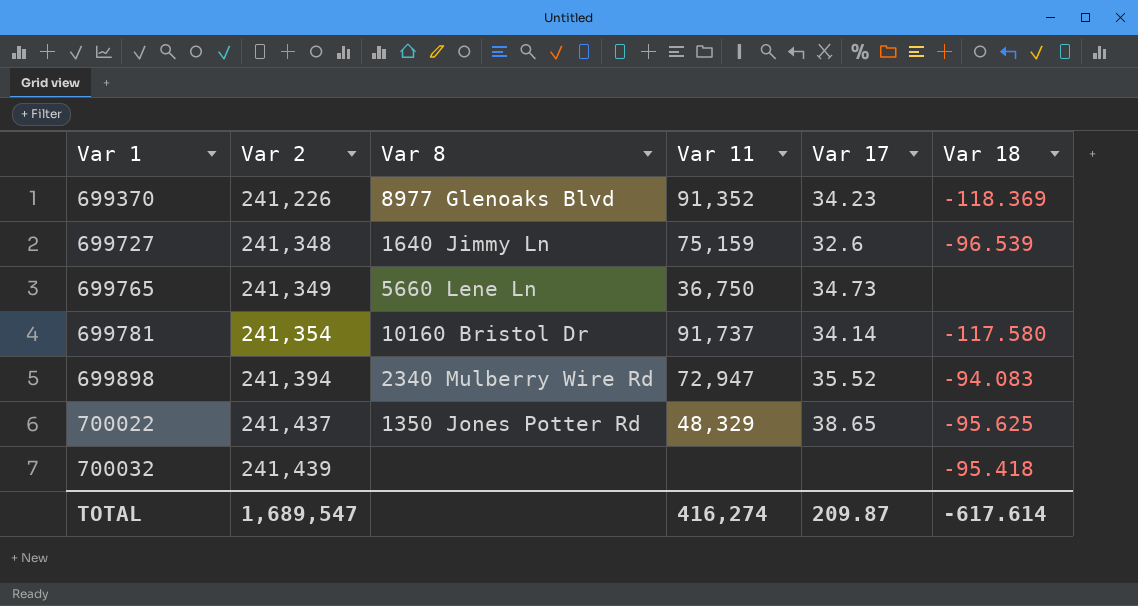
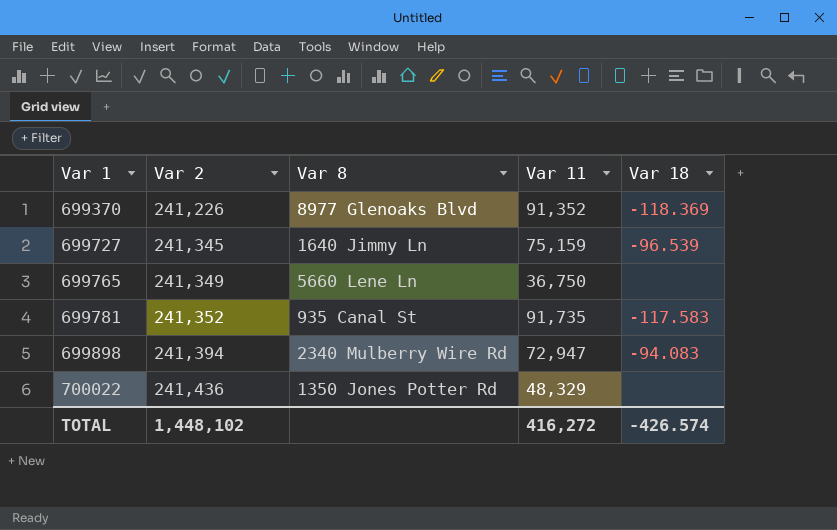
column Var 17 | position: 5 -> none
row 700032: 241,439 | none | none | none | -95.418 -> none
699727 | Var 2: 241,348 -> 241,345
699781 | Var 2: 241,354 -> 241,352
699781 | Var 8: 10160 Bristol Dr -> 935 Canal St
699781 | Var 11: 91,737 -> 91,735
699781 | Var 18: -117.580 -> -117.583
700022 | Var 2: 241,437 -> 241,436
700022 | Var 18: -95.625 -> none
TOTAL | Var 2: 1,689,547 -> 1,448,102
TOTAL | Var 11: 416,274 -> 416,272
TOTAL | Var 18: -617.614 -> -426.574

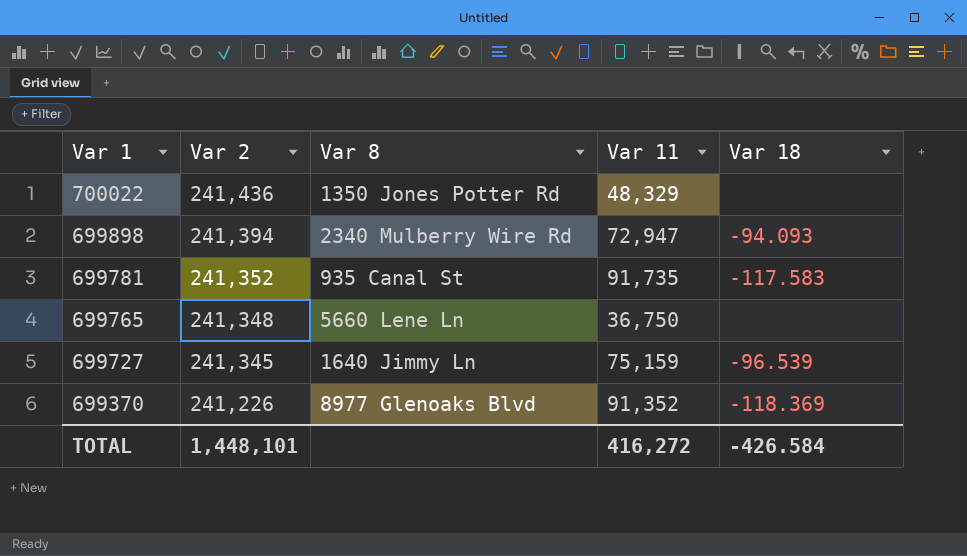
row order: Var 1 ascending -> Var 1 descending
699898 | Var 18: -94.083 -> -94.093
699765 | Var 2: 241,349 -> 241,348
TOTAL | Var 2: 1,448,102 -> 1,448,101
TOTAL | Var 18: -426.574 -> -426.584

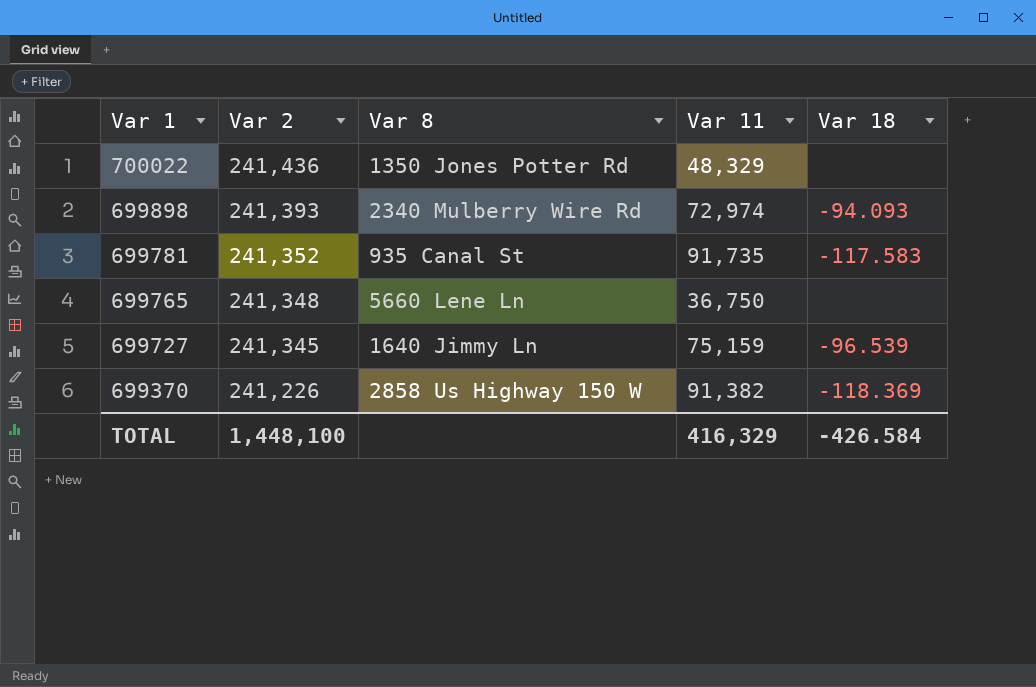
699898 | Var 2: 241,394 -> 241,393
699898 | Var 11: 72,947 -> 72,974
699370 | Var 8: 8977 Glenoaks Blvd -> 2858 Us Highway 150 W
699370 | Var 11: 91,352 -> 91,382
TOTAL | Var 2: 1,448,101 -> 1,448,100
TOTAL | Var 11: 416,272 -> 416,329

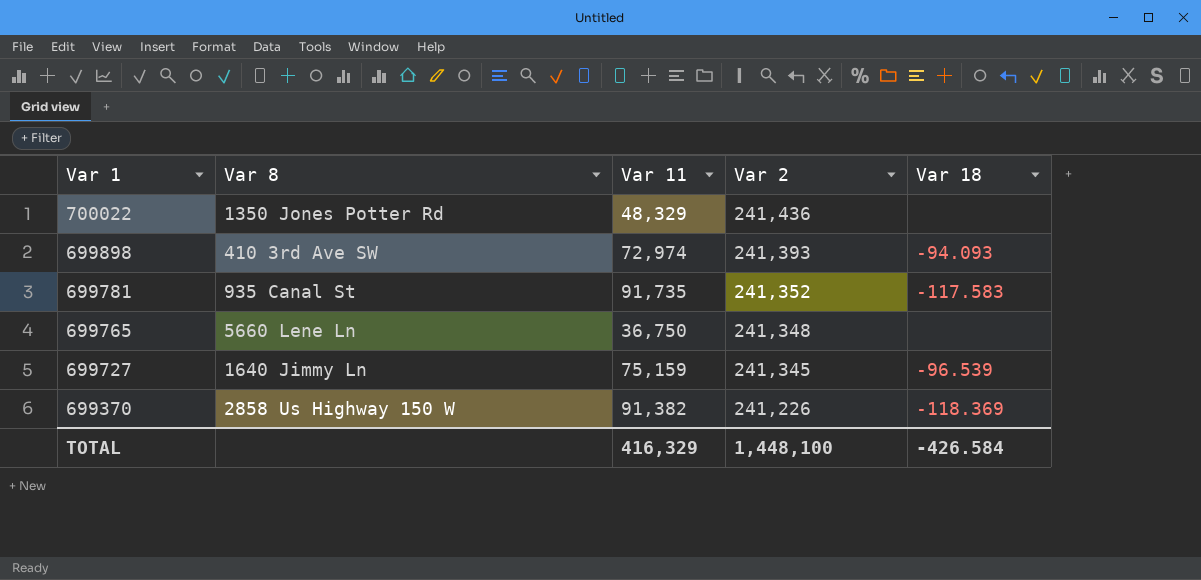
column Var 2 | position: 2 -> 4
699898 | Var 8: 2340 Mulberry Wire Rd -> 410 3rd Ave SW

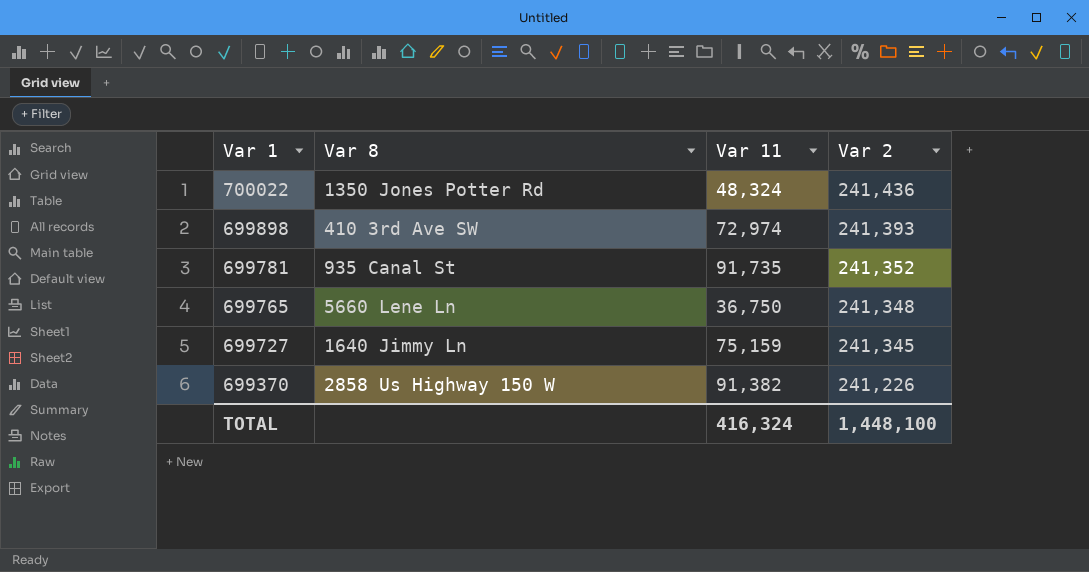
column Var 18 | position: 5 -> none
700022 | Var 11: 48,329 -> 48,324
TOTAL | Var 11: 416,329 -> 416,324

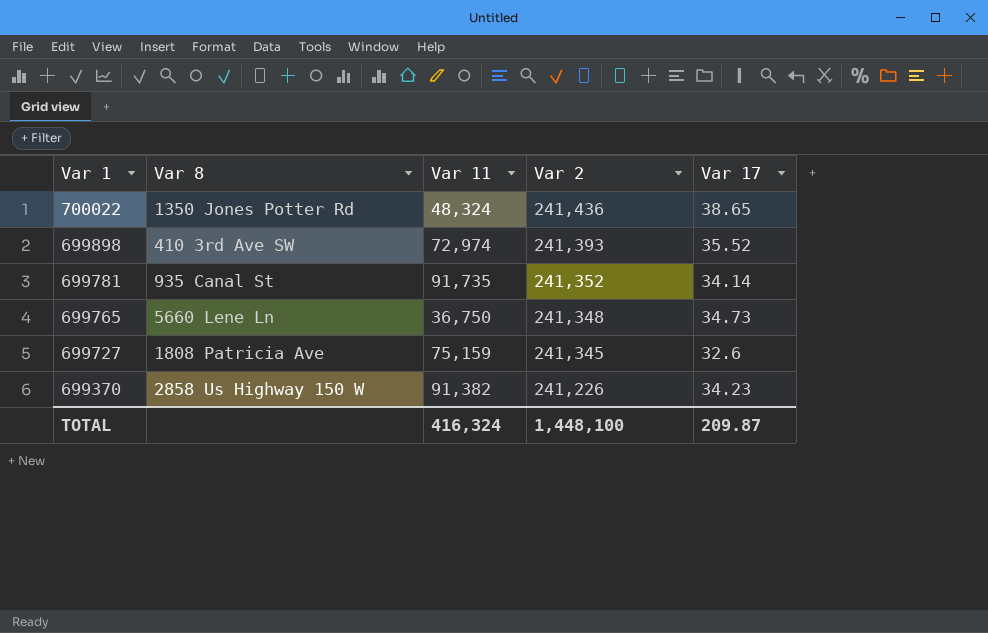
column Var 17 | position: none -> 5
699727 | Var 8: 1640 Jimmy Ln -> 1808 Patricia Ave

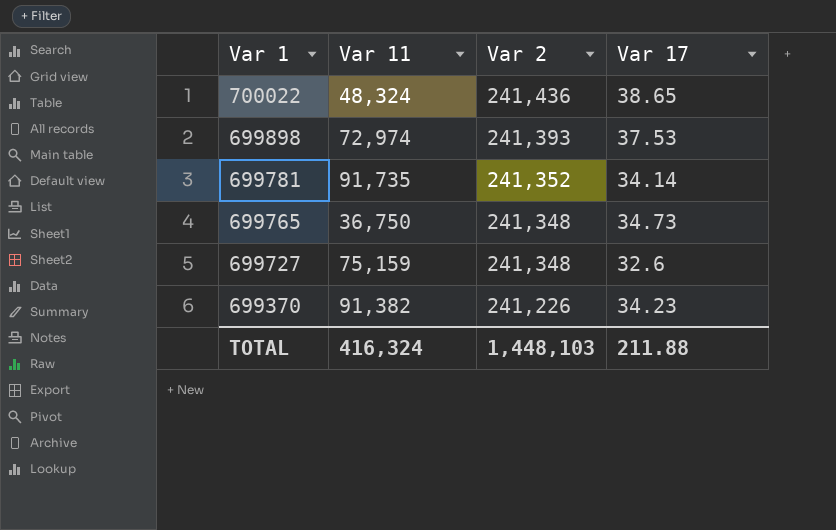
column Var 8 | position: 2 -> none
699898 | Var 17: 35.52 -> 37.53
699727 | Var 2: 241,345 -> 241,348
TOTAL | Var 2: 1,448,100 -> 1,448,103
TOTAL | Var 17: 209.87 -> 211.88

